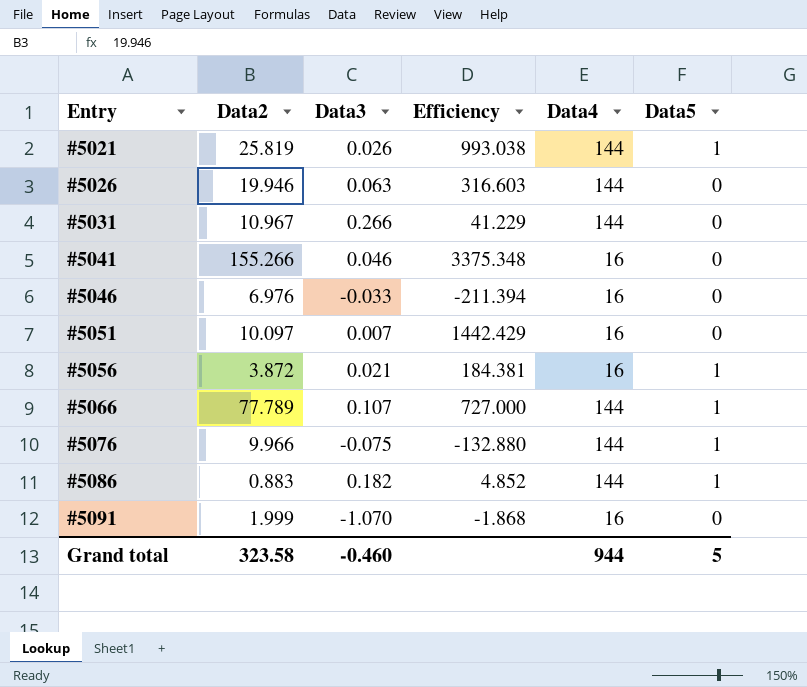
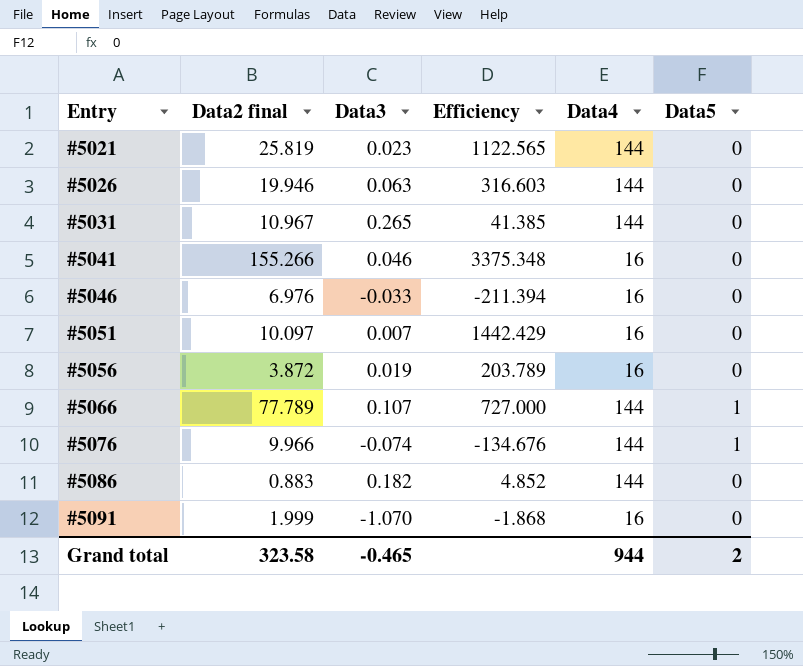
column name: Data2 -> Data2 final
#5021 | Data3: 0.026 -> 0.023
#5021 | Efficiency: 993.038 -> 1122.565
#5021 | Data5: 1 -> 0
#5031 | Data3: 0.266 -> 0.265
#5031 | Efficiency: 41.229 -> 41.385
#5056 | Data3: 0.021 -> 0.019
#5056 | Efficiency: 184.381 -> 203.789
#5056 | Data5: 1 -> 0
#5076 | Data3: -0.075 -> -0.074
#5076 | Efficiency: -132.880 -> -134.676
#5086 | Data5: 1 -> 0
Grand total | Data3: -0.460 -> -0.465
Grand total | Data5: 5 -> 2

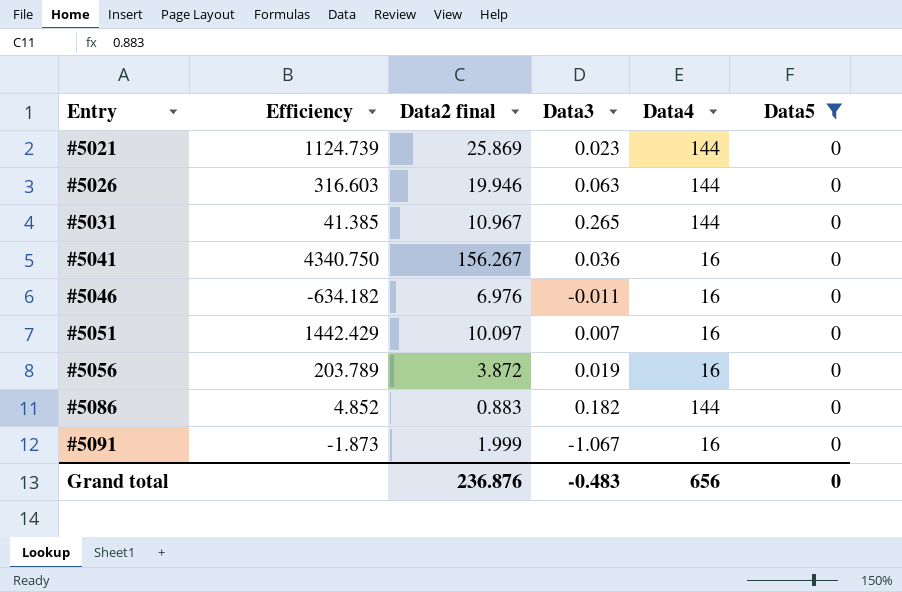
filter: none -> Data5 = 0
column Efficiency | position: 4 -> 2
#5021 | Efficiency: 1122.565 -> 1124.739
#5021 | Data2 final: 25.819 -> 25.869
#5041 | Efficiency: 3375.348 -> 4340.750
#5041 | Data2 final: 155.266 -> 156.267
#5041 | Data3: 0.046 -> 0.036
#5046 | Efficiency: -211.394 -> -634.182
#5046 | Data3: -0.033 -> -0.011
#5091 | Efficiency: -1.868 -> -1.873
#5091 | Data3: -1.070 -> -1.067
Grand total | Data2 final: 323.58 -> 236.876
Grand total | Data3: -0.465 -> -0.483
Grand total | Data4: 944 -> 656
Grand total | Data5: 2 -> 0

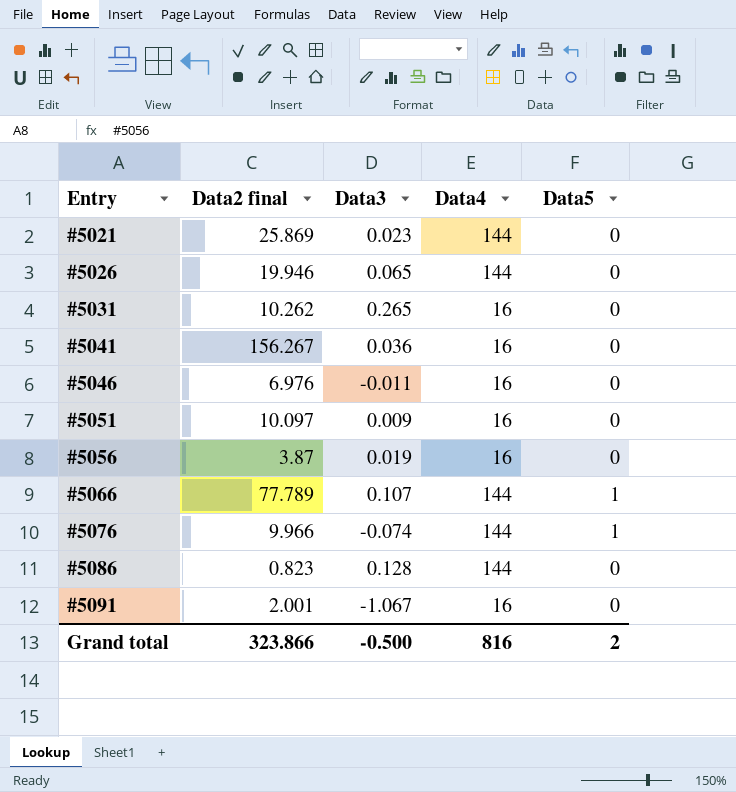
filter: Data5 = 0 -> none
column Efficiency | formula: [Data2 final] / [Data3] -> none
#5026 | Data3: 0.063 -> 0.065
#5031 | Data2 final: 10.967 -> 10.262
#5031 | Data4: 144 -> 16
#5051 | Data3: 0.007 -> 0.009
#5056 | Data2 final: 3.872 -> 3.87
#5086 | Data2 final: 0.883 -> 0.823
#5086 | Data3: 0.182 -> 0.128
#5091 | Data2 final: 1.999 -> 2.001
Grand total | Data2 final: 236.876 -> 323.866
Grand total | Data3: -0.483 -> -0.500
Grand total | Data4: 656 -> 816
Grand total | Data5: 0 -> 2

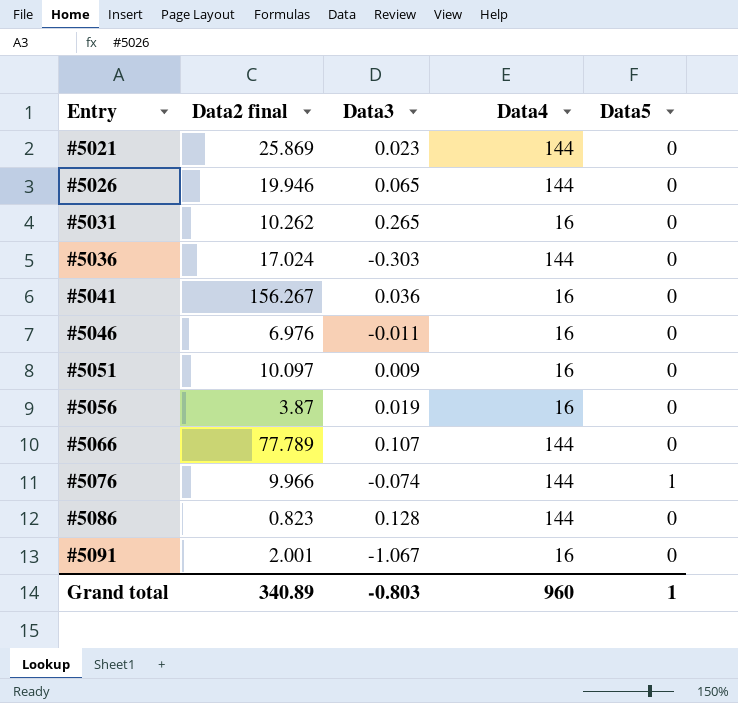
row #5036: none -> 17.024 | -0.303 | 144 | 0
#5066 | Data5: 1 -> 0
Grand total | Data2 final: 323.866 -> 340.89
Grand total | Data3: -0.500 -> -0.803
Grand total | Data4: 816 -> 960
Grand total | Data5: 2 -> 1

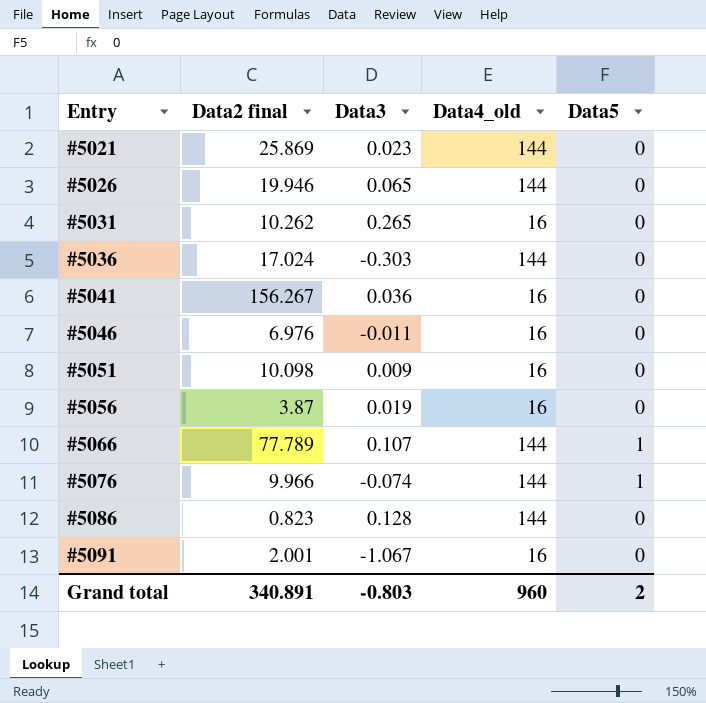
column name: Data4 -> Data4_old
#5051 | Data2 final: 10.097 -> 10.098
#5066 | Data5: 0 -> 1
Grand total | Data2 final: 340.89 -> 340.891
Grand total | Data5: 1 -> 2

